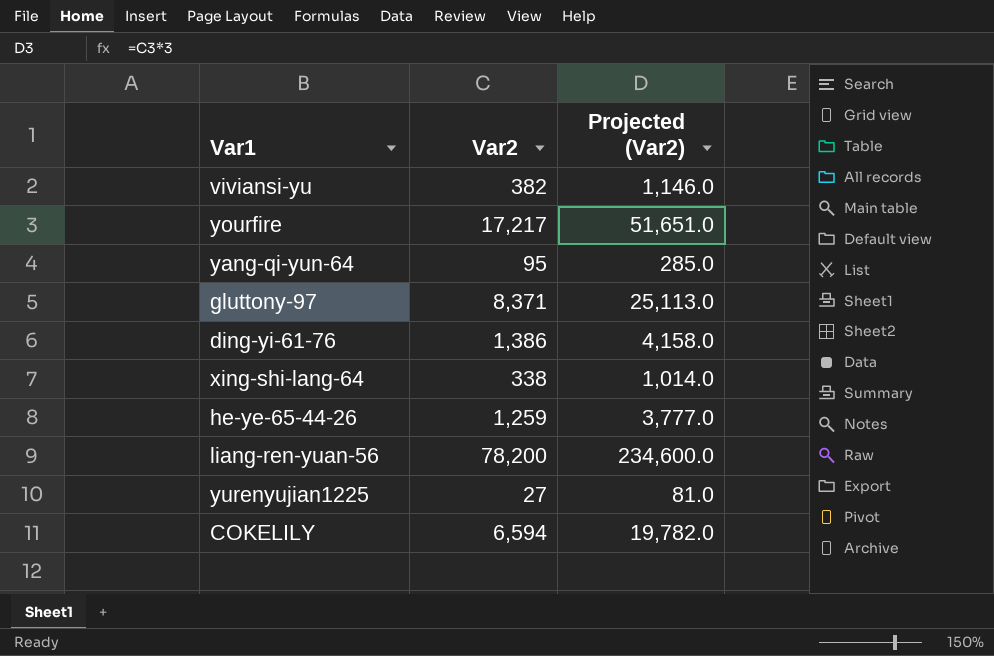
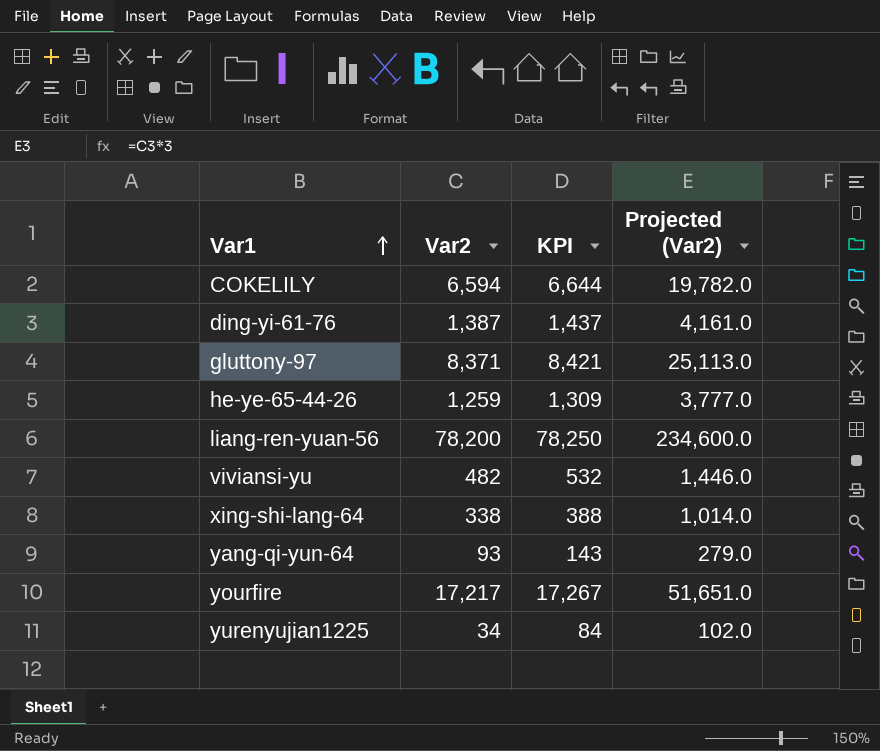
row order: none -> Var1 ascending
column KPI | formula: none -> [Var2] + 50
ding-yi-61-76 | Var2: 1,386 -> 1,387
ding-yi-61-76 | Projected (Var2): 4,158.0 -> 4,161.0
viviansi-yu | Var2: 382 -> 482
viviansi-yu | Projected (Var2): 1,146.0 -> 1,446.0
yang-qi-yun-64 | Var2: 95 -> 93
yang-qi-yun-64 | Projected (Var2): 285.0 -> 279.0
yurenyujian1225 | Var2: 27 -> 34
yurenyujian1225 | Projected (Var2): 81.0 -> 102.0

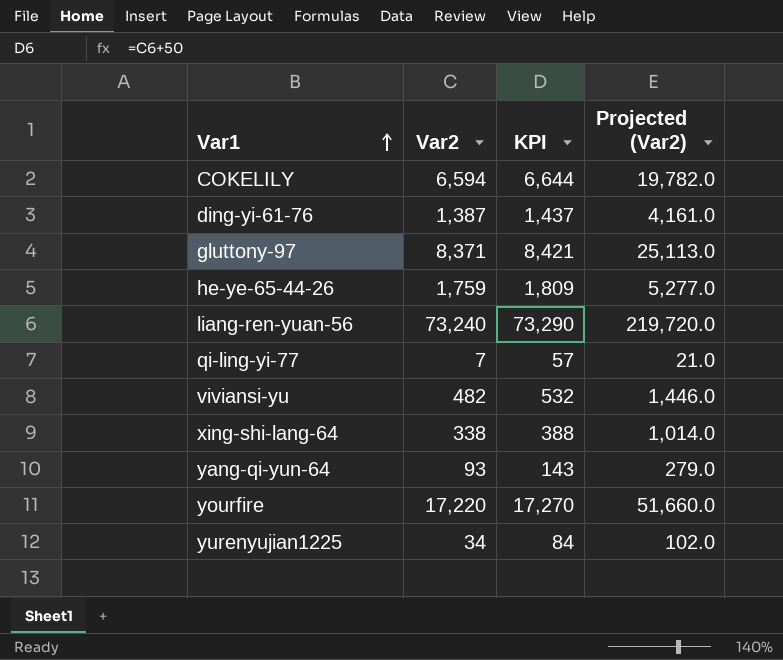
he-ye-65-44-26 | Var2: 1,259 -> 1,759
he-ye-65-44-26 | KPI: 1,309 -> 1,809
he-ye-65-44-26 | Projected (Var2): 3,777.0 -> 5,277.0
liang-ren-yuan-56 | Var2: 78,200 -> 73,240
liang-ren-yuan-56 | KPI: 78,250 -> 73,290
liang-ren-yuan-56 | Projected (Var2): 234,600.0 -> 219,720.0
row qi-ling-yi-77: none -> 7 | 57 | 21.0
yourfire | Var2: 17,217 -> 17,220
yourfire | KPI: 17,267 -> 17,270
yourfire | Projected (Var2): 51,651.0 -> 51,660.0

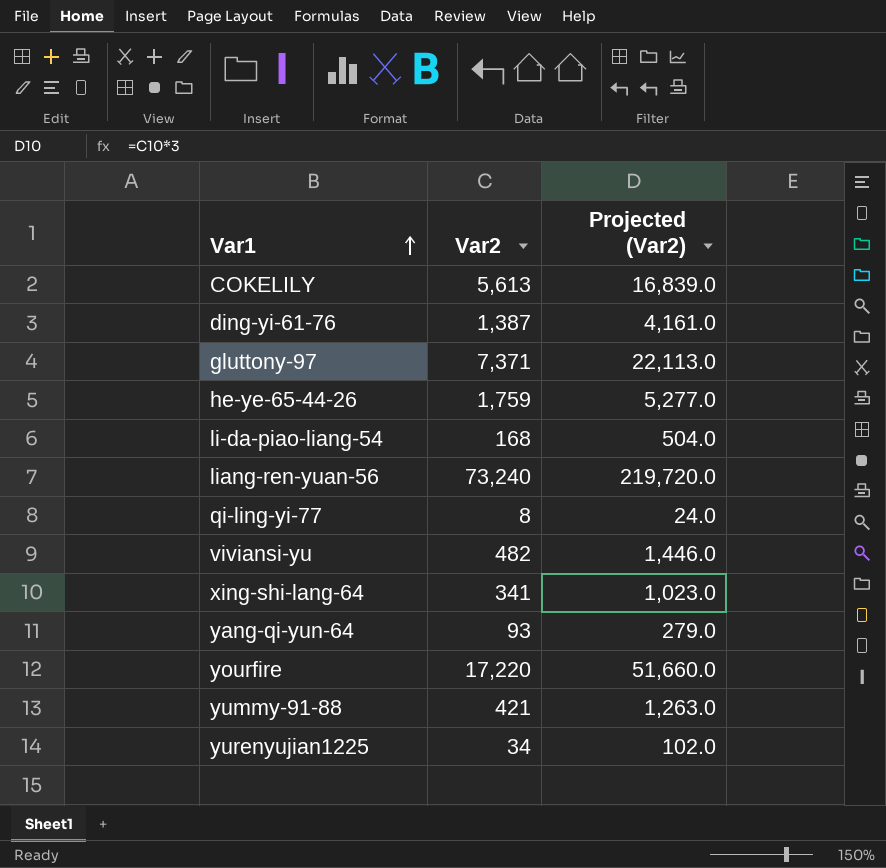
column KPI | formula: [Var2] + 50 -> none
COKELILY | Var2: 6,594 -> 5,613
COKELILY | Projected (Var2): 19,782.0 -> 16,839.0
gluttony-97 | Var2: 8,371 -> 7,371
gluttony-97 | Projected (Var2): 25,113.0 -> 22,113.0
row li-da-piao-liang-54: none -> 168 | 504.0
qi-ling-yi-77 | Var2: 7 -> 8
qi-ling-yi-77 | Projected (Var2): 21.0 -> 24.0
xing-shi-lang-64 | Var2: 338 -> 341
xing-shi-lang-64 | Projected (Var2): 1,014.0 -> 1,023.0
row yummy-91-88: none -> 421 | 1,263.0

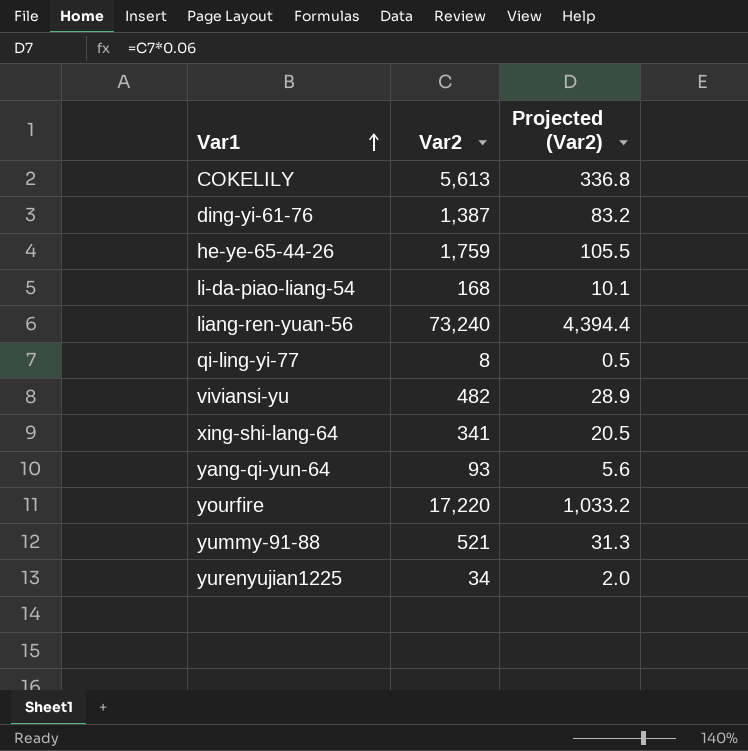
column Projected (Var2) | formula: [Var2] * 3 -> [Var2] * 0.06
row gluttony-97: 7,371 | 22,113.0 -> none
yummy-91-88 | Var2: 421 -> 521

